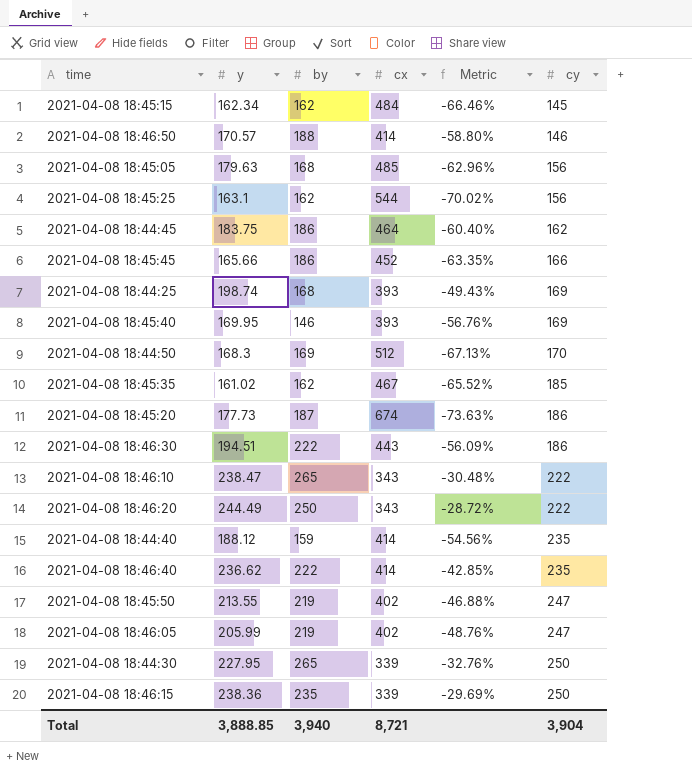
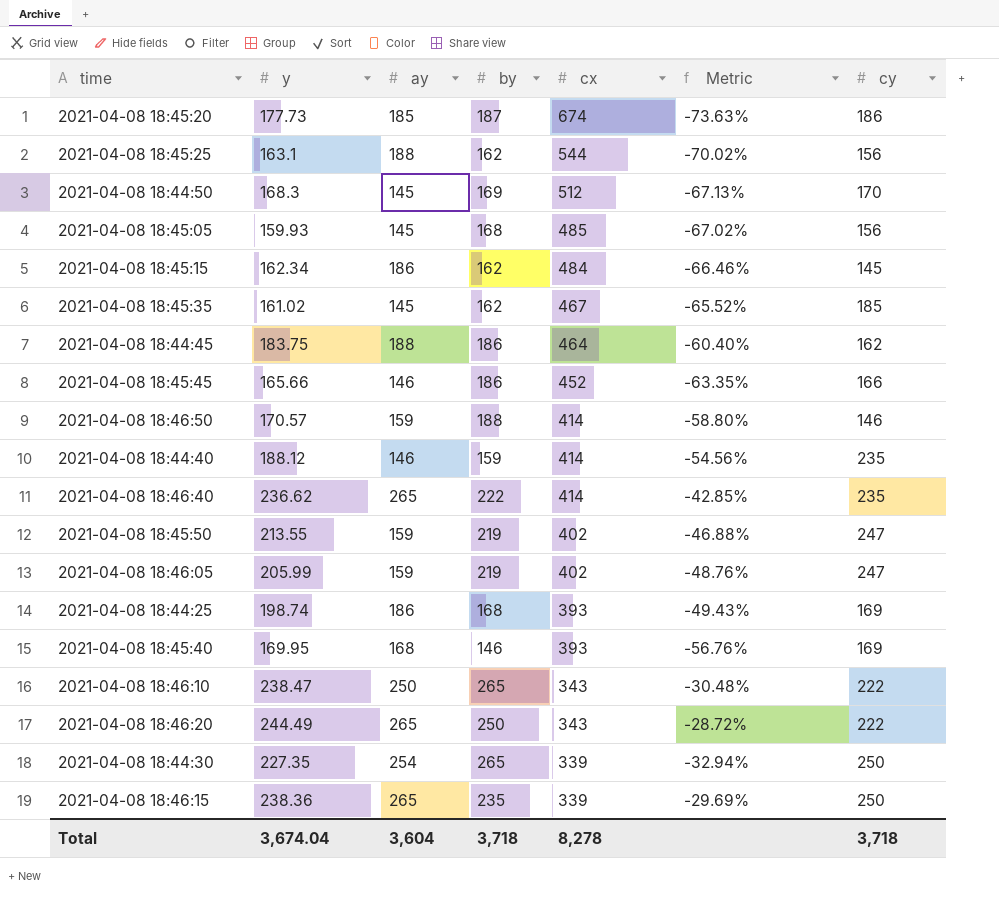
row order: cy ascending -> cx descending
column ay | position: none -> 3
row 2021-04-08 18:46:30: 194.51 | 222 | 443 | -56.09% | 186 -> none
2021-04-08 18:45:05 | y: 179.63 -> 159.93
2021-04-08 18:45:05 | Metric: -62.96% -> -67.02%
2021-04-08 18:44:30 | y: 227.95 -> 227.35
2021-04-08 18:44:30 | Metric: -32.76% -> -32.94%
Total | y: 3,888.85 -> 3,674.04
Total | by: 3,940 -> 3,718
Total | cx: 8,721 -> 8,278
Total | cy: 3,904 -> 3,718

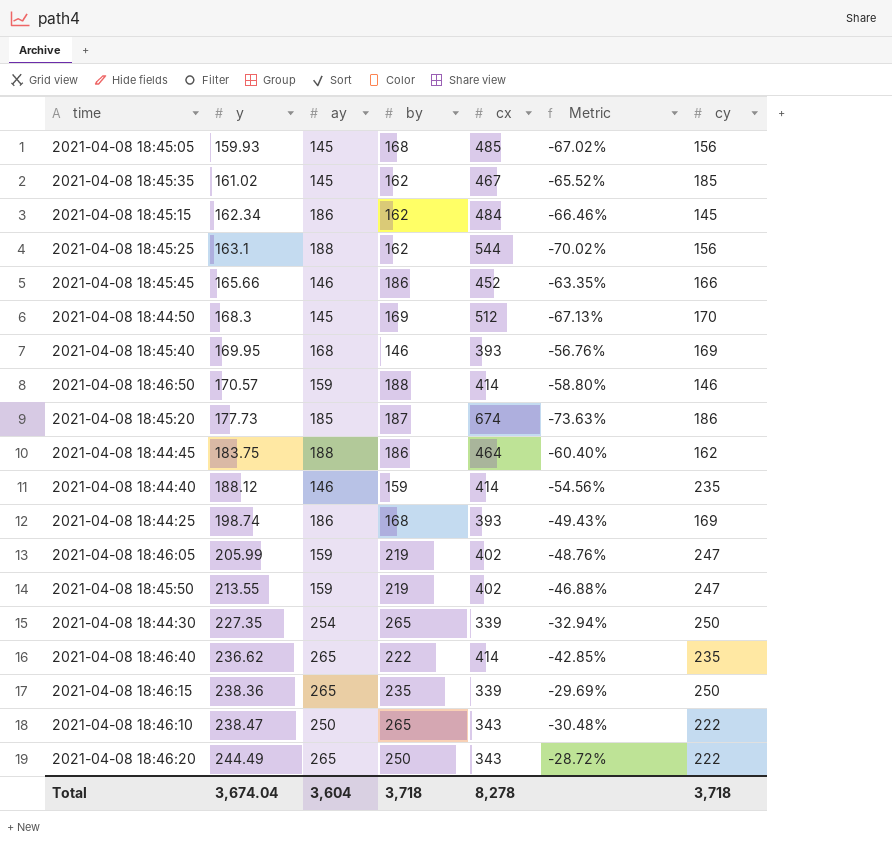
row order: cx descending -> y ascending

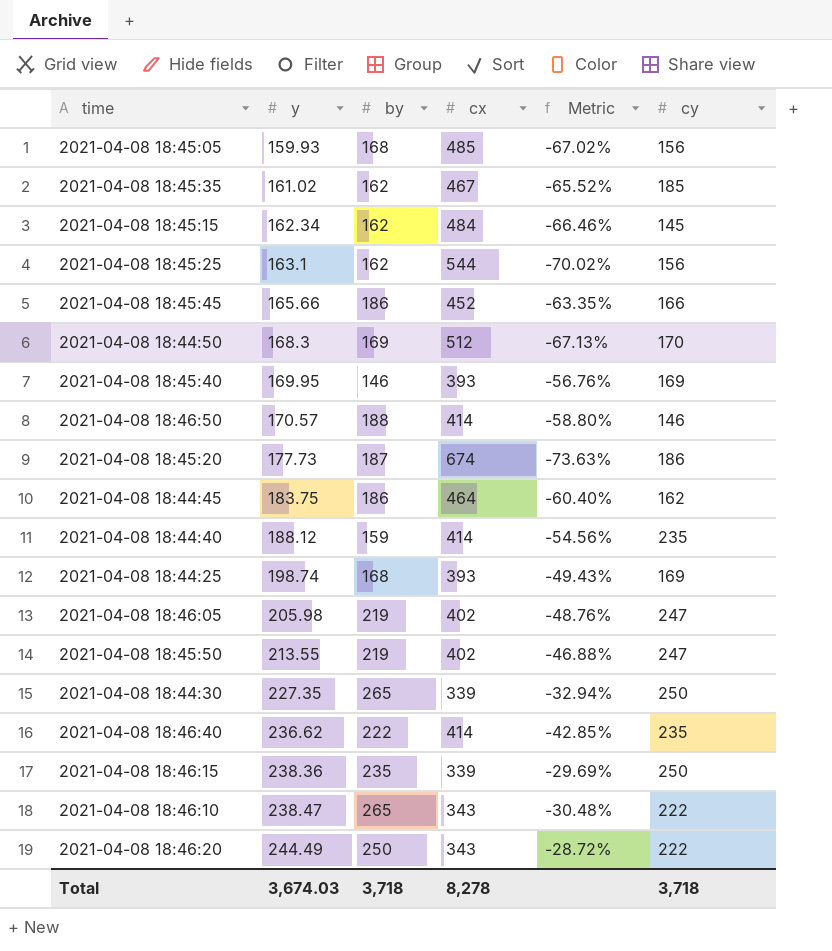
column ay | position: 3 -> none
2021-04-08 18:46:05 | y: 205.99 -> 205.98
Total | y: 3,674.04 -> 3,674.03

